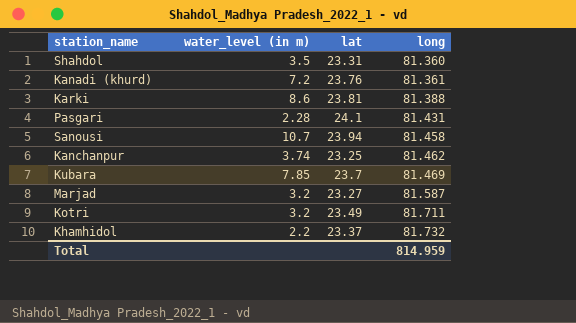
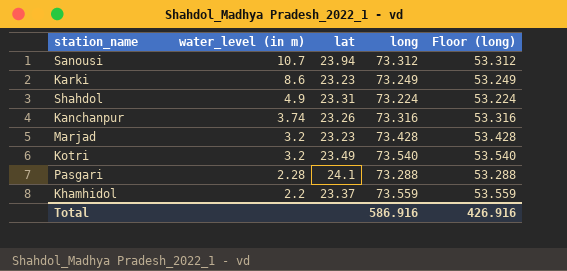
row order: long ascending -> water_level (in m) descending
column Floor (long) | formula: none -> [long] - 20
row Kanadi (khurd): 7.2 | 23.76 | 81.361 -> none
row Kubara: 7.85 | 23.7 | 81.469 -> none
Sanousi | long: 81.458 -> 73.312
Karki | lat: 23.81 -> 23.23
Karki | long: 81.388 -> 73.249
Shahdol | water_level (in m): 3.5 -> 4.9
Shahdol | long: 81.360 -> 73.224
Kanchanpur | lat: 23.25 -> 23.26
Kanchanpur | long: 81.462 -> 73.316
Marjad | lat: 23.27 -> 23.23
Marjad | long: 81.587 -> 73.428
Kotri | long: 81.711 -> 73.540
Pasgari | long: 81.431 -> 73.288
Khamhidol | long: 81.732 -> 73.559
Total | long: 814.959 -> 586.916

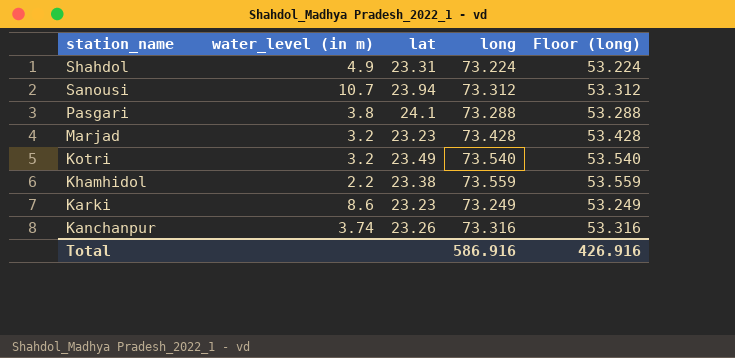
row order: water_level (in m) descending -> station_name descending
Pasgari | water_level (in m): 2.28 -> 3.8
Khamhidol | lat: 23.37 -> 23.38

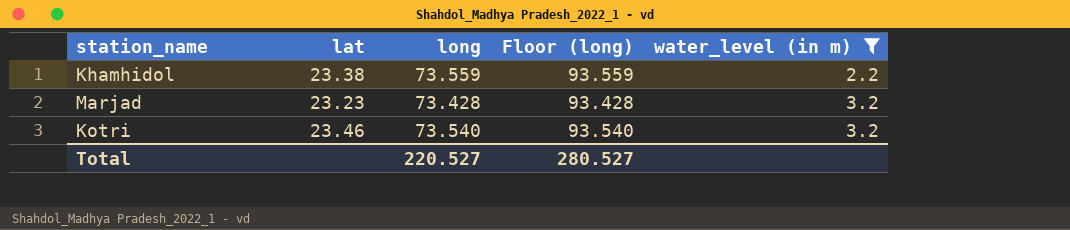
filter: none -> water_level (in m) <= 3.2
row order: station_name descending -> water_level (in m) ascending
column Floor (long) | formula: [long] - 20 -> [long] + 20
column water_level (in m) | position: 2 -> 5
Kotri | lat: 23.49 -> 23.46
Total | long: 586.916 -> 220.527
Total | Floor (long): 426.916 -> 280.527

